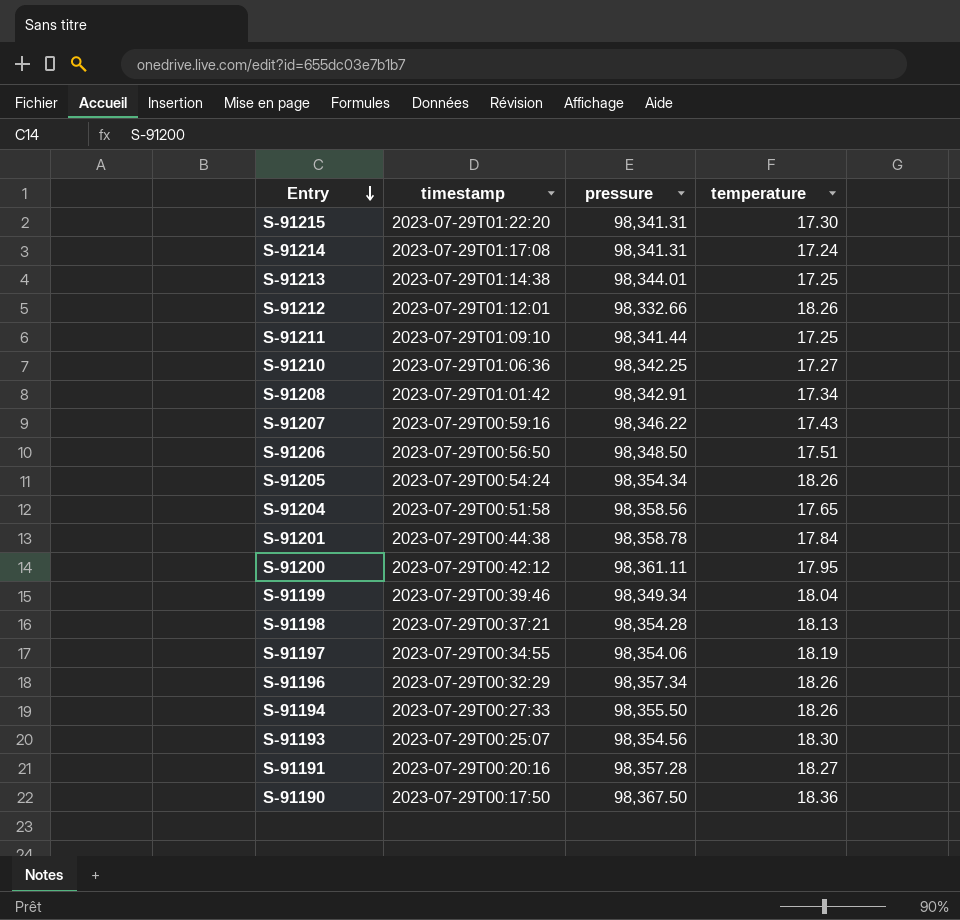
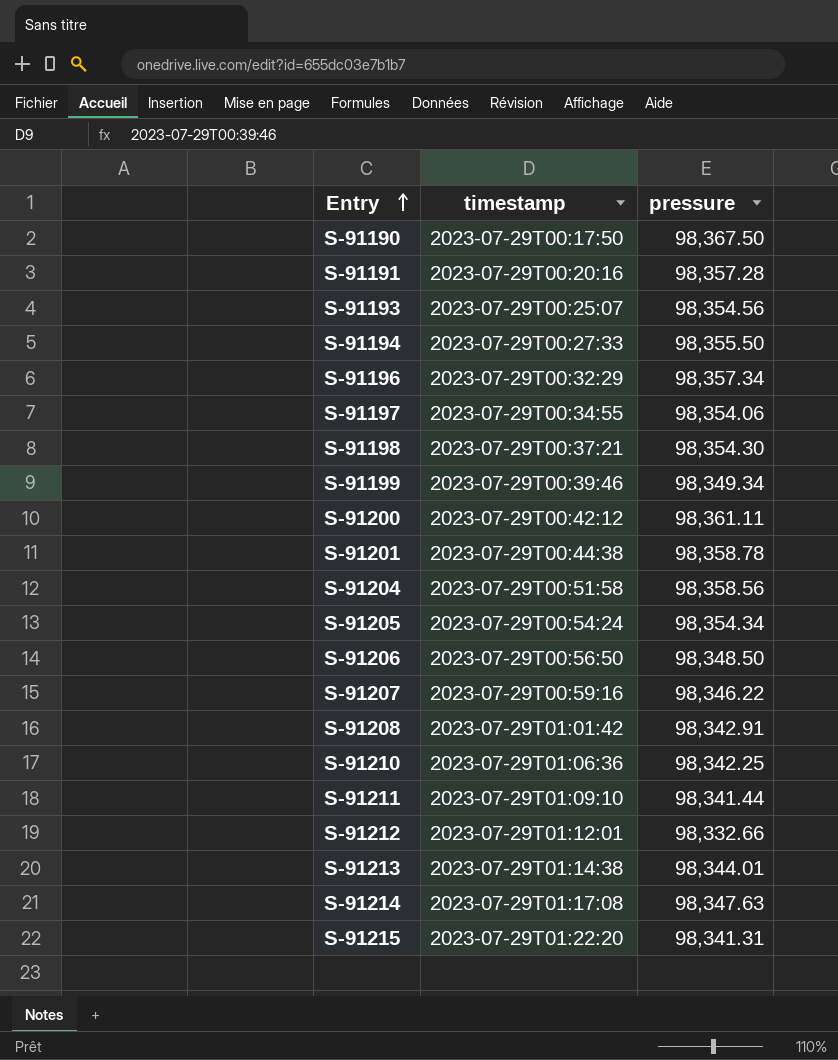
row order: Entry descending -> Entry ascending
column temperature | position: 4 -> none
S-91198 | pressure: 98,354.28 -> 98,354.30
S-91214 | pressure: 98,341.31 -> 98,347.63

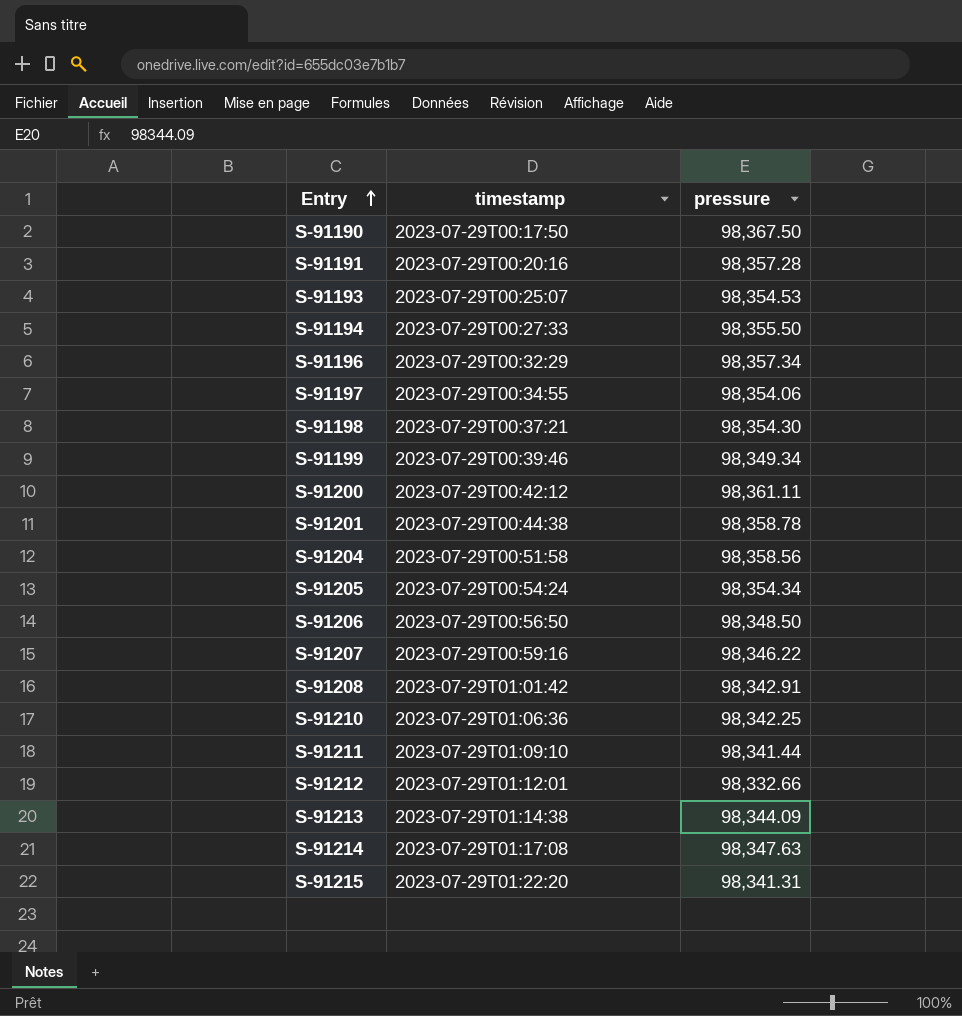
S-91193 | pressure: 98,354.56 -> 98,354.53
S-91213 | pressure: 98,344.01 -> 98,344.09

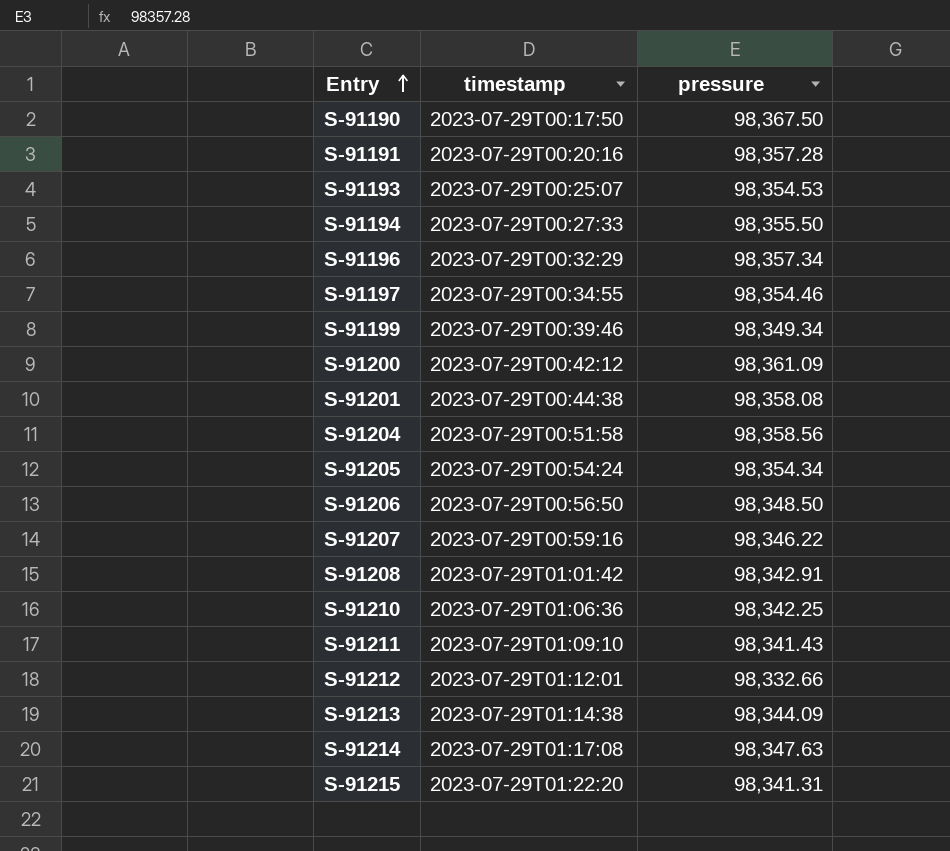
row S-91198: 2023-07-29T00:37:21 | 98,354.30 -> none
S-91197 | pressure: 98,354.06 -> 98,354.46
S-91200 | pressure: 98,361.11 -> 98,361.09
S-91201 | pressure: 98,358.78 -> 98,358.08
S-91211 | pressure: 98,341.44 -> 98,341.43

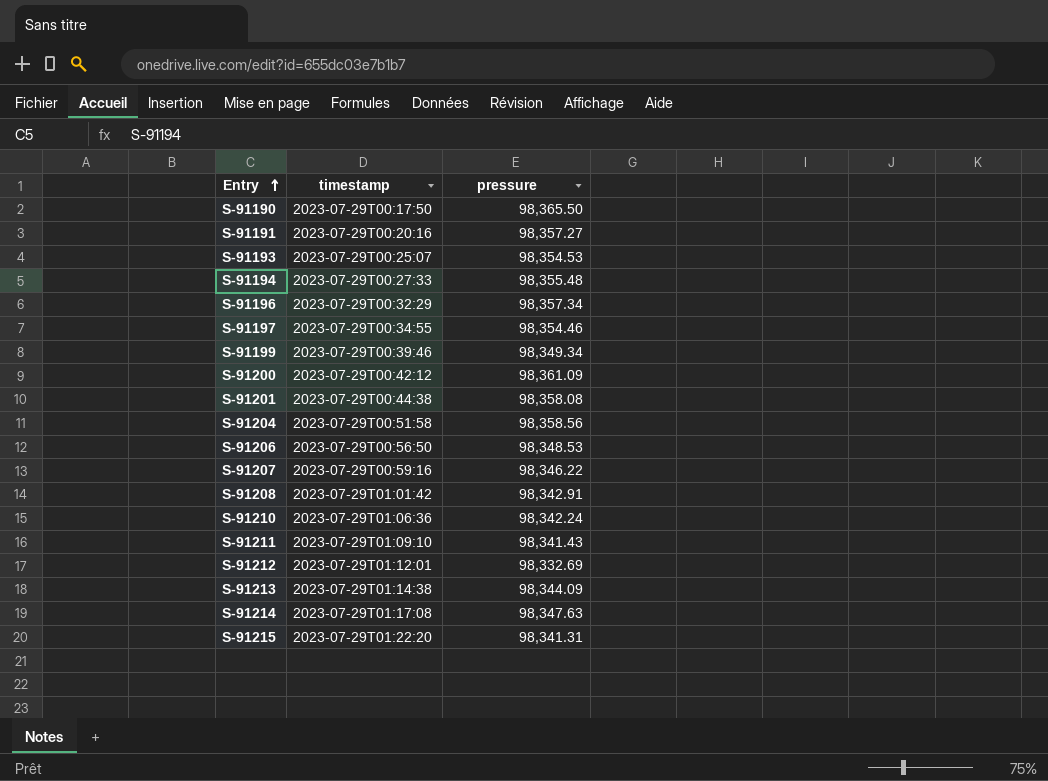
row S-91205: 2023-07-29T00:54:24 | 98,354.34 -> none
S-91190 | pressure: 98,367.50 -> 98,365.50
S-91191 | pressure: 98,357.28 -> 98,357.27
S-91194 | pressure: 98,355.50 -> 98,355.48
S-91206 | pressure: 98,348.50 -> 98,348.53
S-91210 | pressure: 98,342.25 -> 98,342.24
S-91212 | pressure: 98,332.66 -> 98,332.69

